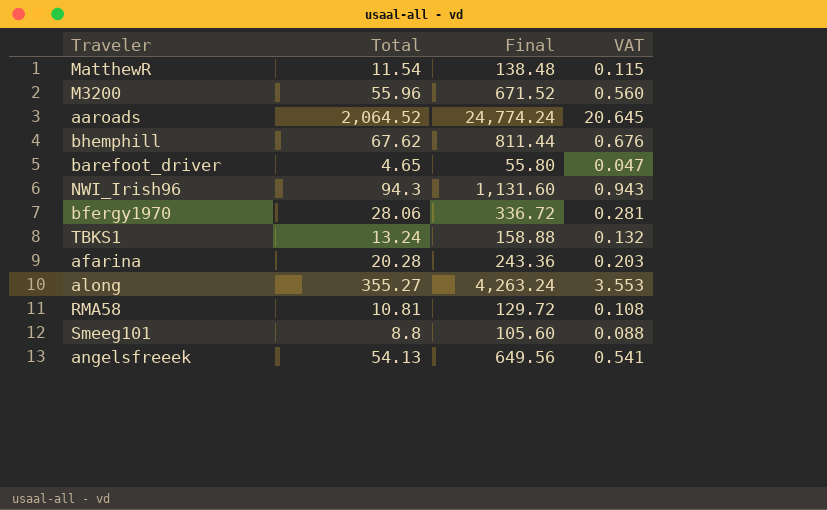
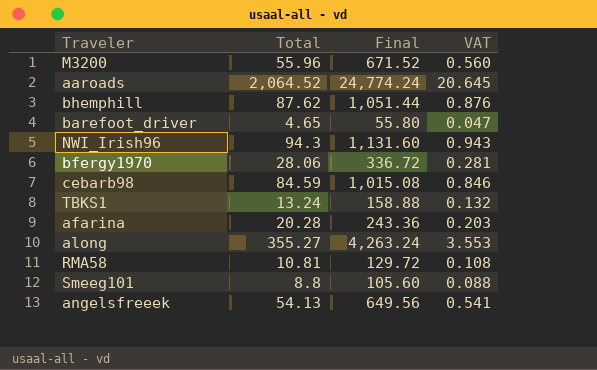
row MatthewR: 11.54 | 138.48 | 0.115 -> none
bhemphill | Total: 67.62 -> 87.62
bhemphill | Final: 811.44 -> 1,051.44
bhemphill | VAT: 0.676 -> 0.876
row cebarb98: none -> 84.59 | 1,015.08 | 0.846

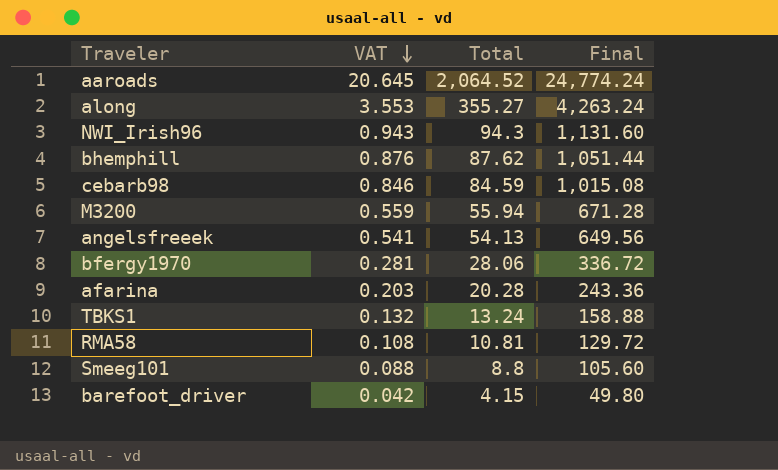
row order: none -> VAT descending
column VAT | position: 4 -> 2
M3200 | VAT: 0.560 -> 0.559
M3200 | Total: 55.96 -> 55.94
M3200 | Final: 671.52 -> 671.28
barefoot_driver | VAT: 0.047 -> 0.042
barefoot_driver | Total: 4.65 -> 4.15
barefoot_driver | Final: 55.80 -> 49.80

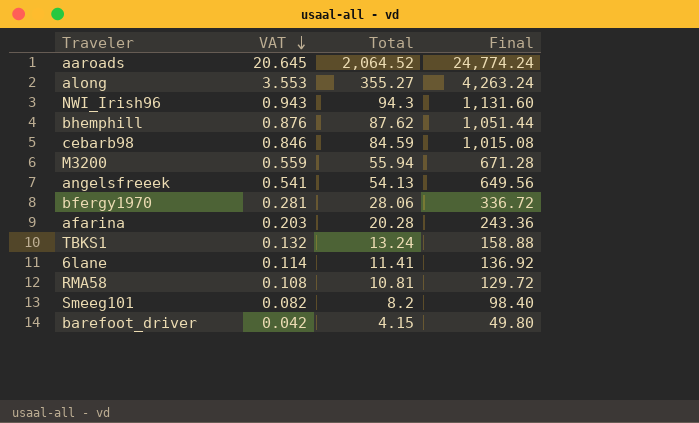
row 6lane: none -> 0.114 | 11.41 | 136.92
Smeeg101 | VAT: 0.088 -> 0.082
Smeeg101 | Total: 8.8 -> 8.2
Smeeg101 | Final: 105.60 -> 98.40

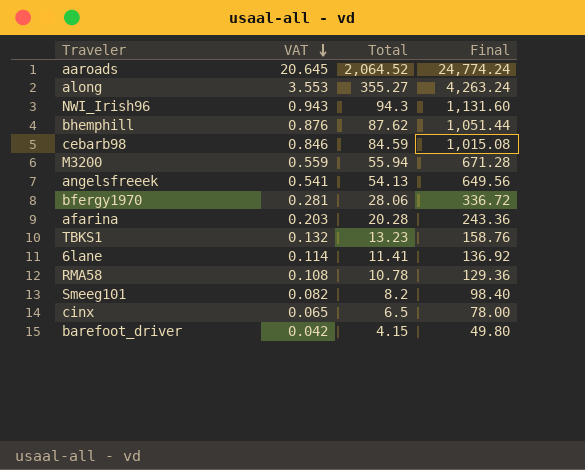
TBKS1 | Total: 13.24 -> 13.23
TBKS1 | Final: 158.88 -> 158.76
RMA58 | Total: 10.81 -> 10.78
RMA58 | Final: 129.72 -> 129.36
row cinx: none -> 0.065 | 6.5 | 78.00

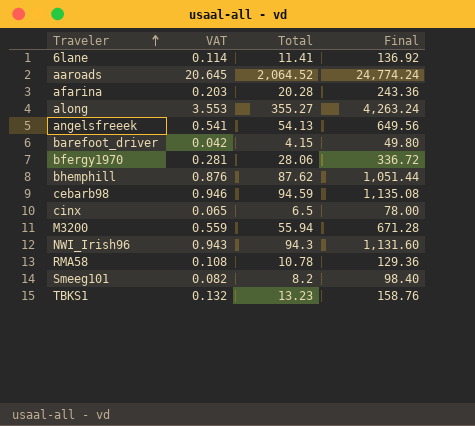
row order: VAT descending -> Traveler ascending
cebarb98 | VAT: 0.846 -> 0.946
cebarb98 | Total: 84.59 -> 94.59
cebarb98 | Final: 1,015.08 -> 1,135.08

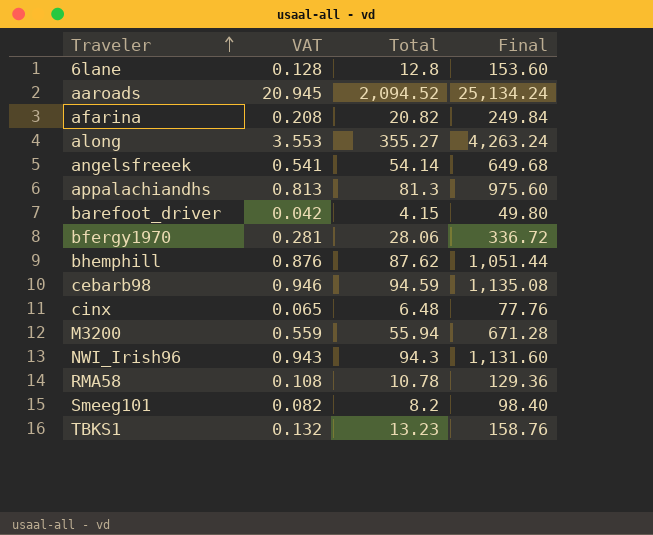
6lane | VAT: 0.114 -> 0.128
6lane | Total: 11.41 -> 12.8
6lane | Final: 136.92 -> 153.60
aaroads | VAT: 20.645 -> 20.945
aaroads | Total: 2,064.52 -> 2,094.52
aaroads | Final: 24,774.24 -> 25,134.24
afarina | VAT: 0.203 -> 0.208
afarina | Total: 20.28 -> 20.82
afarina | Final: 243.36 -> 249.84
angelsfreeek | Total: 54.13 -> 54.14
angelsfreeek | Final: 649.56 -> 649.68
row appalachiandhs: none -> 0.813 | 81.3 | 975.60
cinx | Total: 6.5 -> 6.48
cinx | Final: 78.00 -> 77.76

